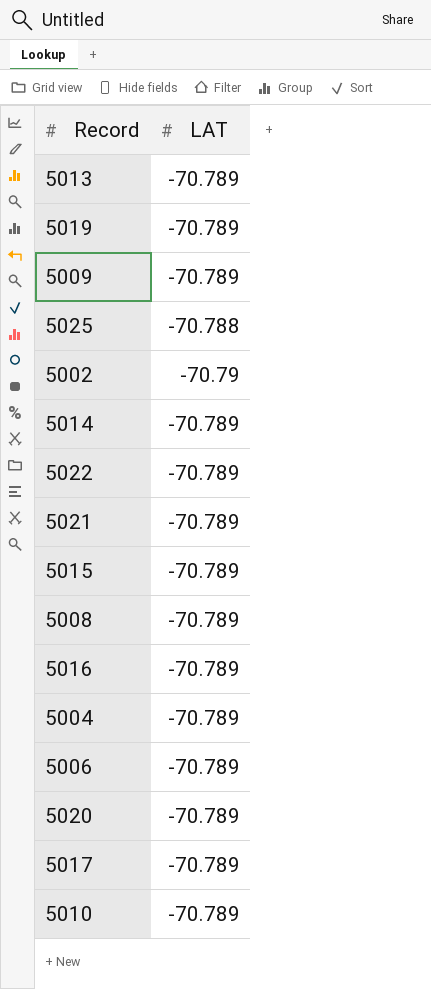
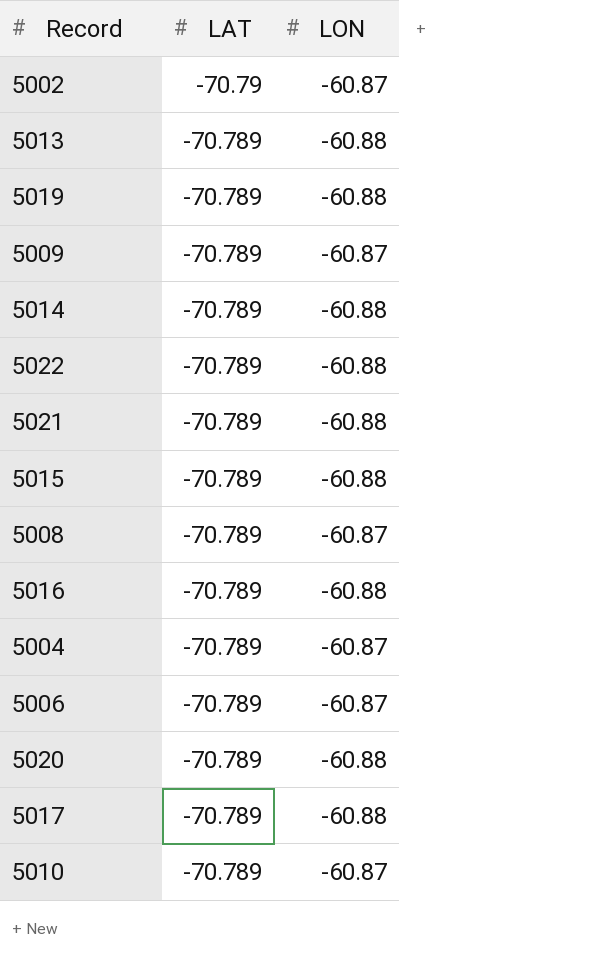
row order: none -> LAT ascending
column LON | position: none -> 3
row 5025: -70.788 -> none

